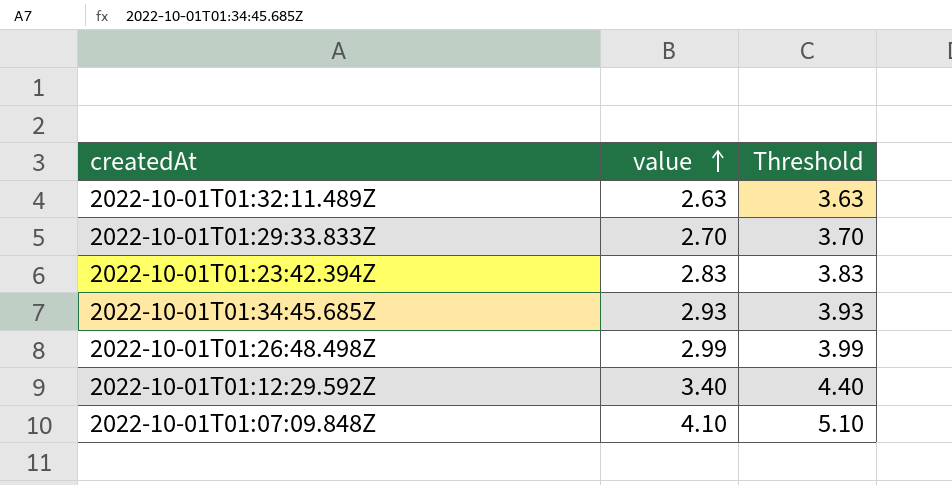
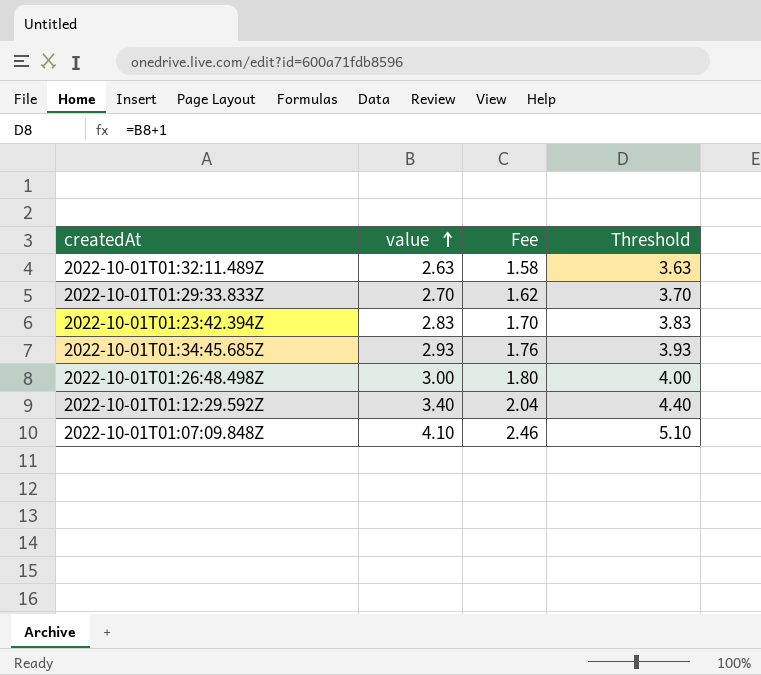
column Fee | formula: none -> [value] * 0.6
2022-10-01T01:26:48.498Z | value: 2.99 -> 3.00
2022-10-01T01:26:48.498Z | Threshold: 3.99 -> 4.00

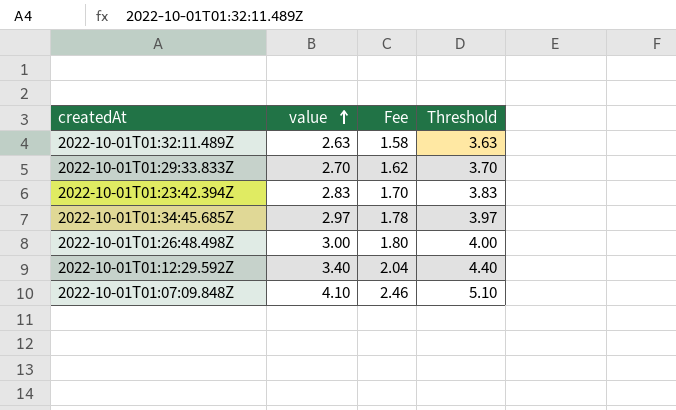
2022-10-01T01:34:45.685Z | value: 2.93 -> 2.97
2022-10-01T01:34:45.685Z | Fee: 1.76 -> 1.78
2022-10-01T01:34:45.685Z | Threshold: 3.93 -> 3.97

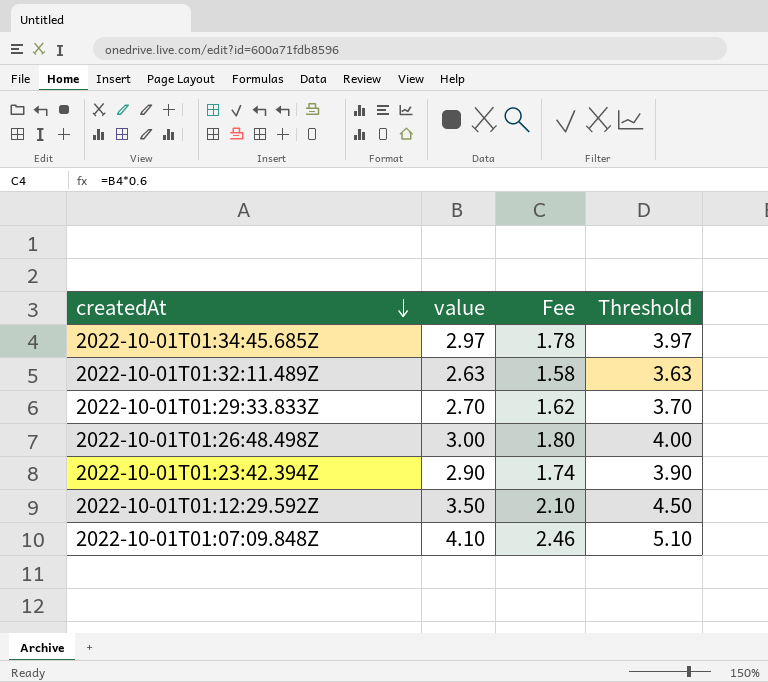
row order: value ascending -> createdAt descending
2022-10-01T01:23:42.394Z | value: 2.83 -> 2.90
2022-10-01T01:23:42.394Z | Fee: 1.70 -> 1.74
2022-10-01T01:23:42.394Z | Threshold: 3.83 -> 3.90
2022-10-01T01:12:29.592Z | value: 3.40 -> 3.50
2022-10-01T01:12:29.592Z | Fee: 2.04 -> 2.10
2022-10-01T01:12:29.592Z | Threshold: 4.40 -> 4.50

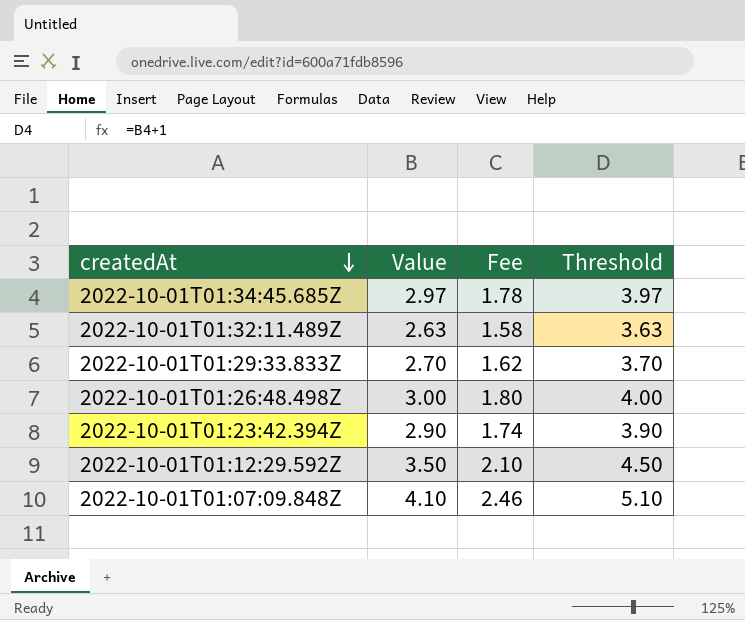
column name: value -> Value

